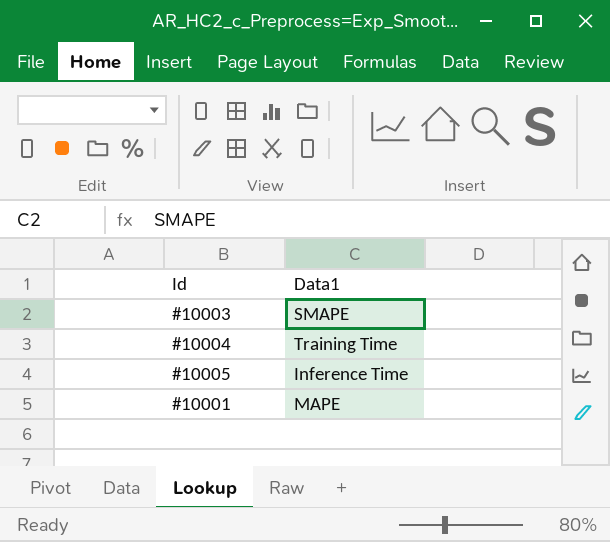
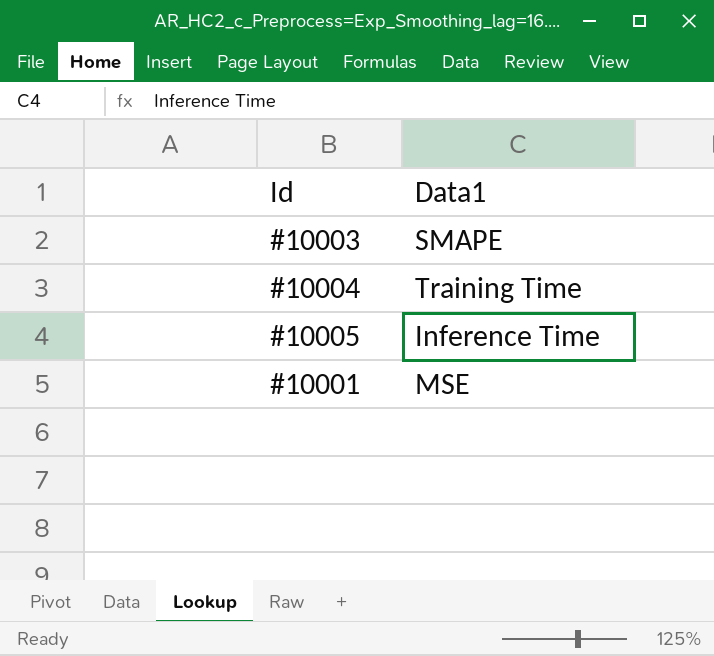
#10001 | Data1: MAPE -> MSE

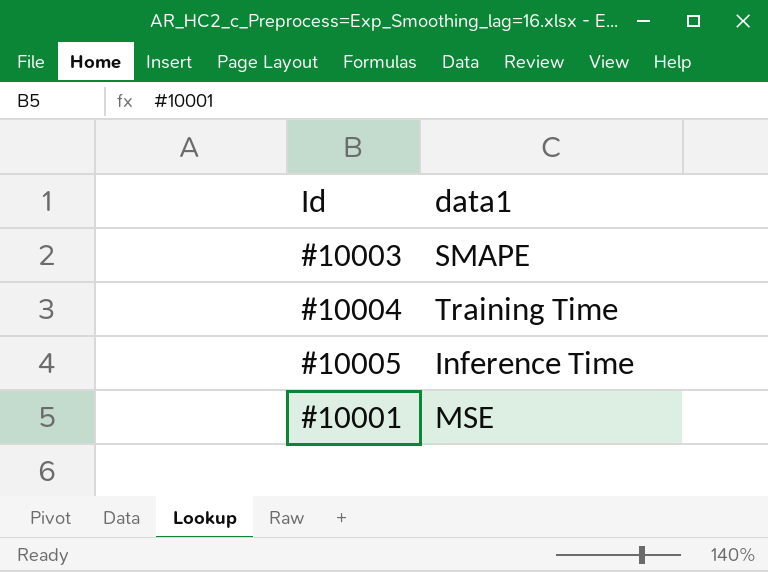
column name: Data1 -> data1

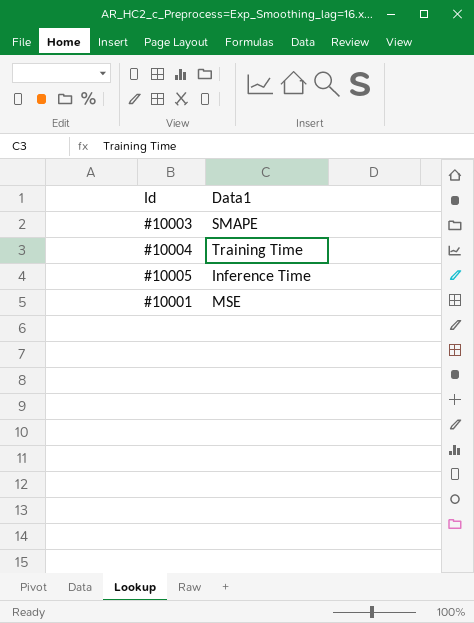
column name: data1 -> Data1

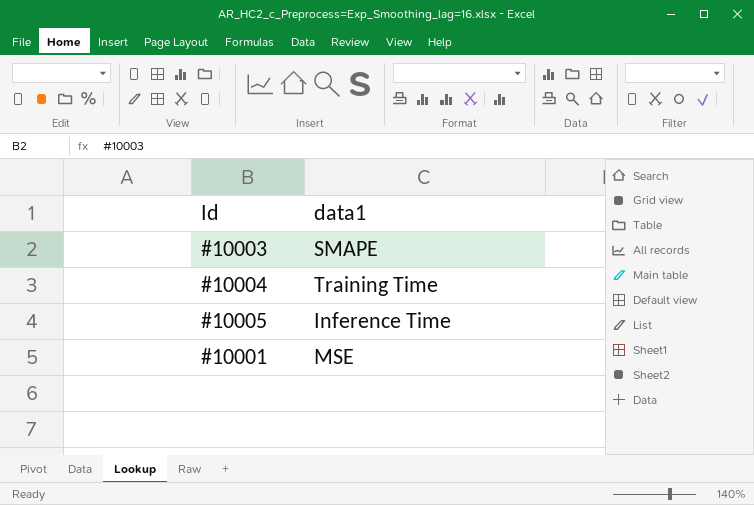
column name: Data1 -> data1

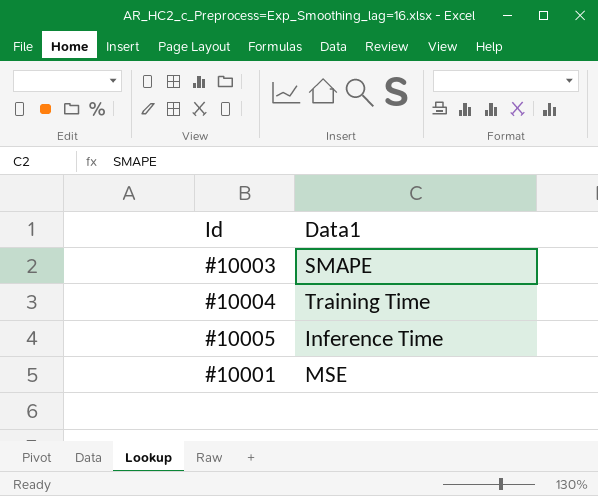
column name: data1 -> Data1

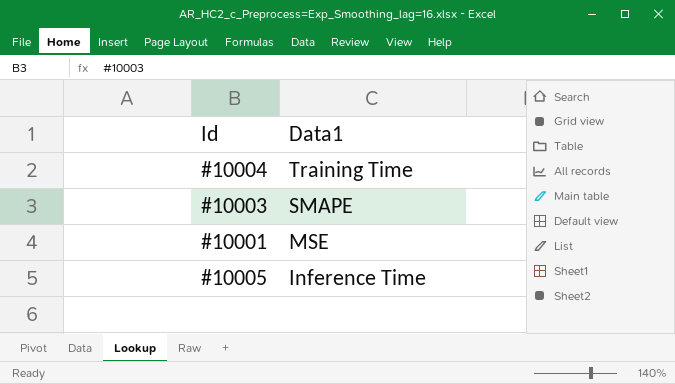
row order: none -> Data1 descending

